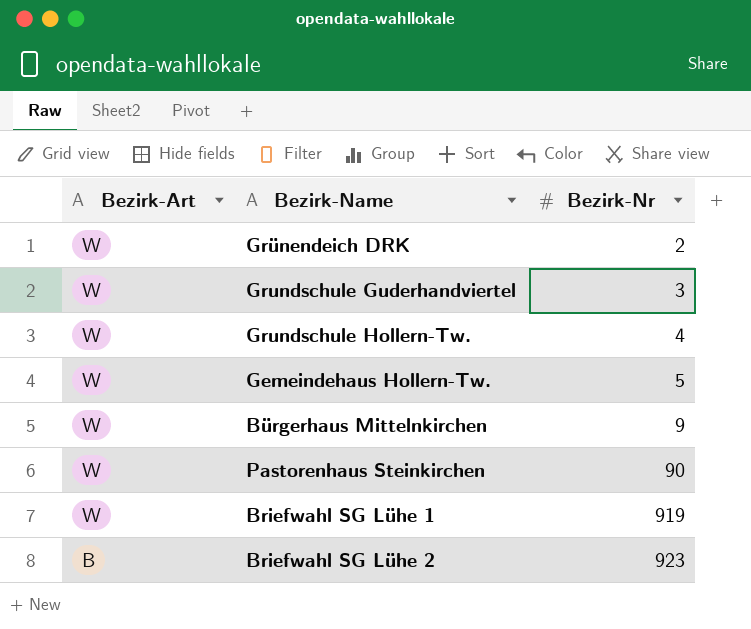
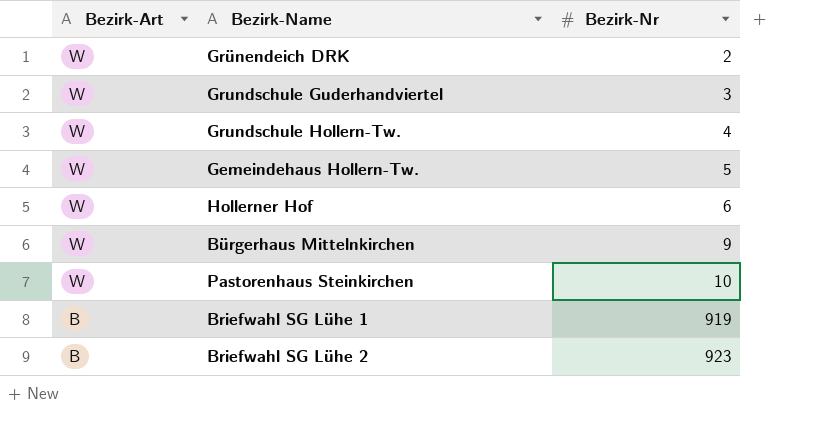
row Hollerner Hof: none -> W | 6
Pastorenhaus Steinkirchen | Bezirk-Nr: 90 -> 10
Briefwahl SG Lühe 1 | Bezirk-Art: W -> B

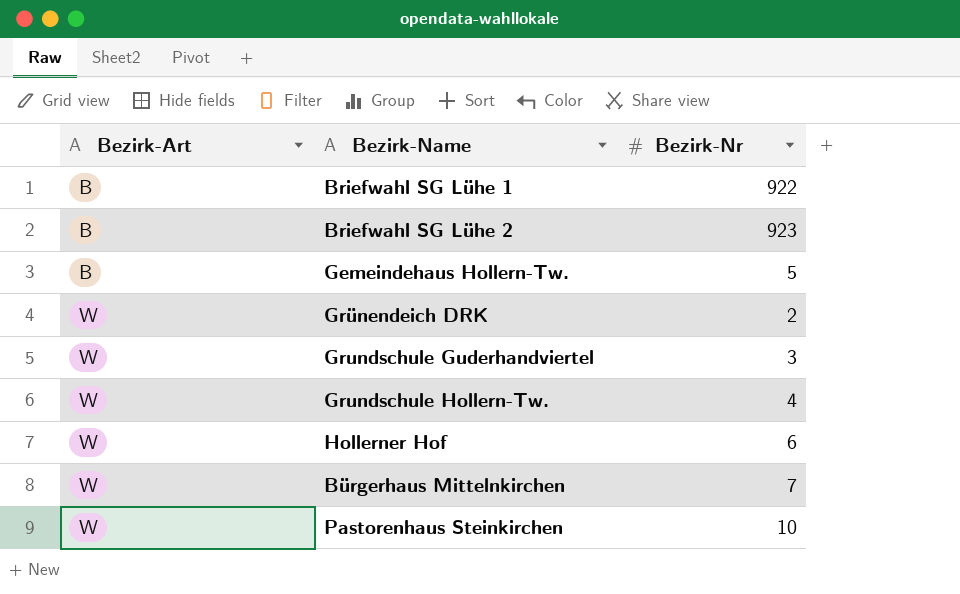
row order: Bezirk-Art descending -> Bezirk-Art ascending
Briefwahl SG Lühe 1 | Bezirk-Nr: 919 -> 922
Gemeindehaus Hollern-Tw. | Bezirk-Art: W -> B
Bürgerhaus Mittelnkirchen | Bezirk-Nr: 9 -> 7

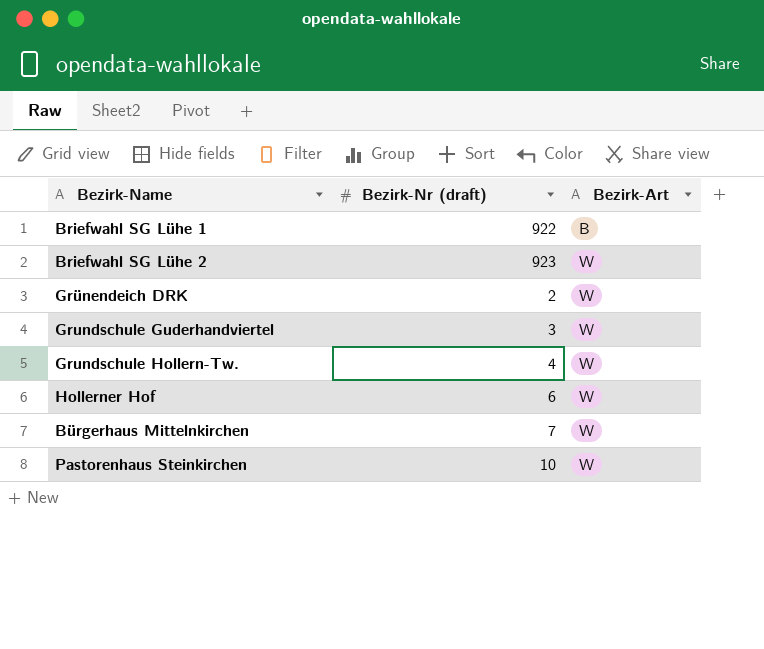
column name: Bezirk-Nr -> Bezirk-Nr (draft)
column Bezirk-Art | position: 1 -> 3
row Gemeindehaus Hollern-Tw.: B | 5 -> none
Briefwahl SG Lühe 2 | Bezirk-Art: B -> W

